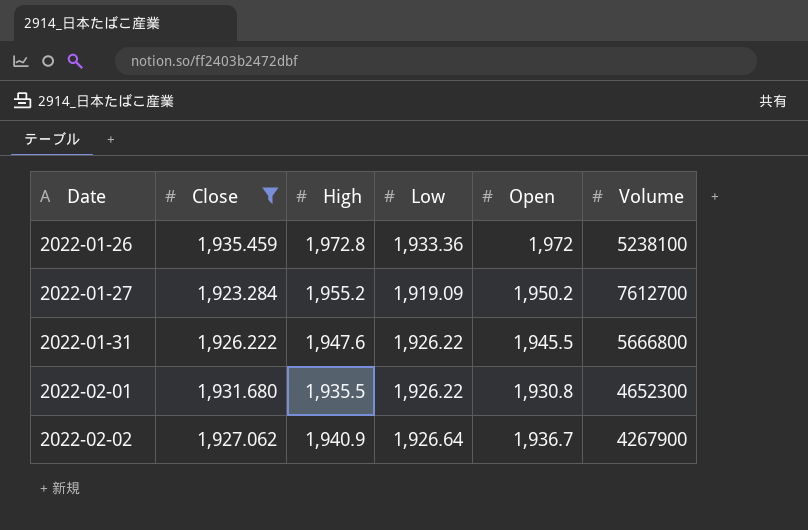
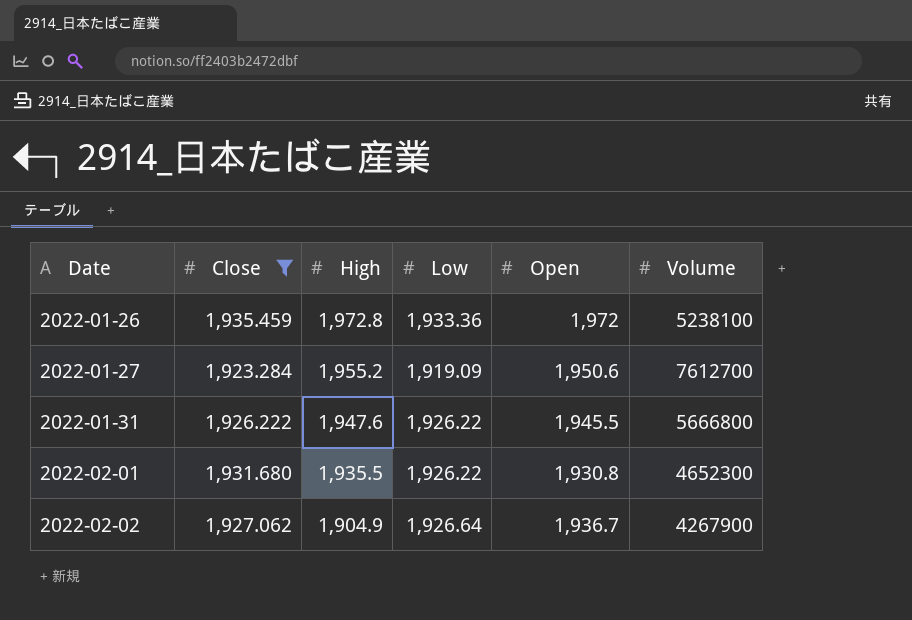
2022-01-27 | Open: 1,950.2 -> 1,950.6
2022-02-02 | High: 1,940.9 -> 1,904.9

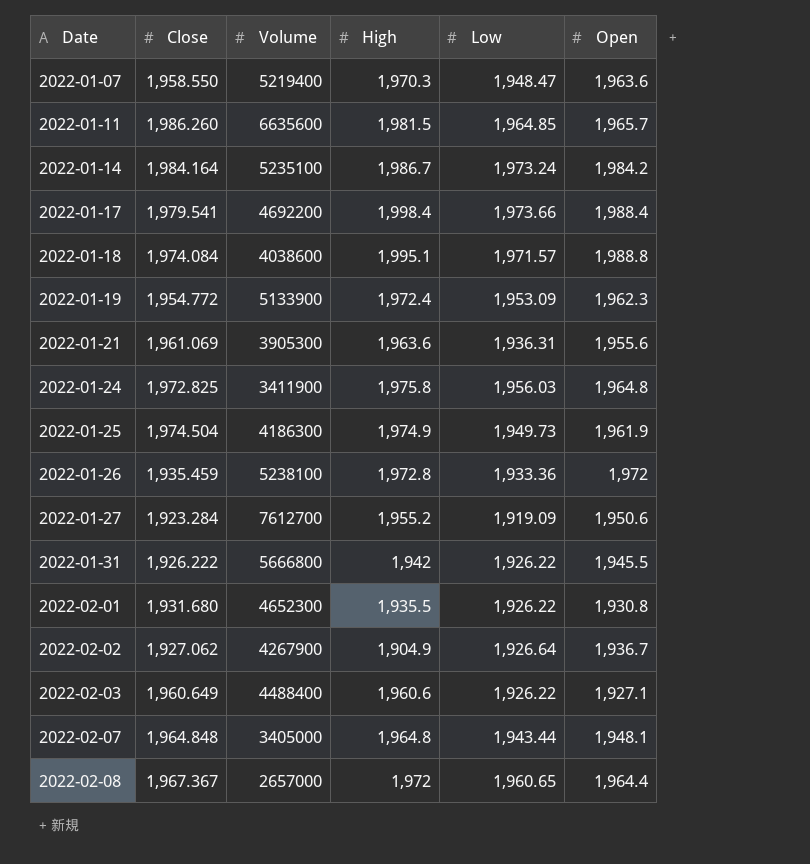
filter: Close <= 1,935.459 -> none
column Volume | position: 6 -> 3
2022-01-31 | High: 1,947.6 -> 1,942

